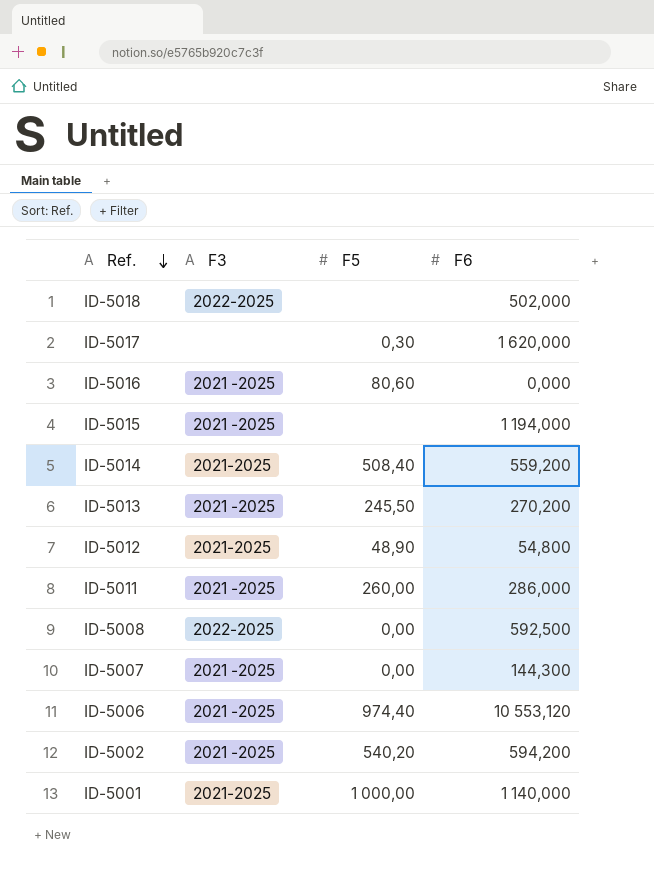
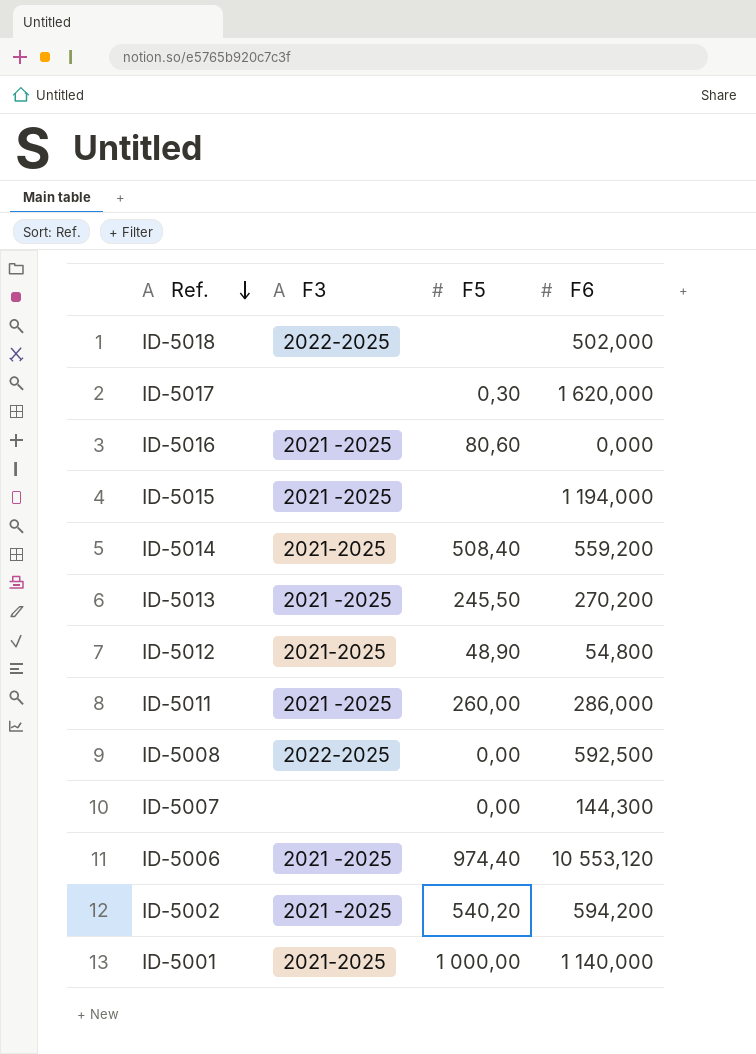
ID-5007 | F3: 2021 -2025 -> none

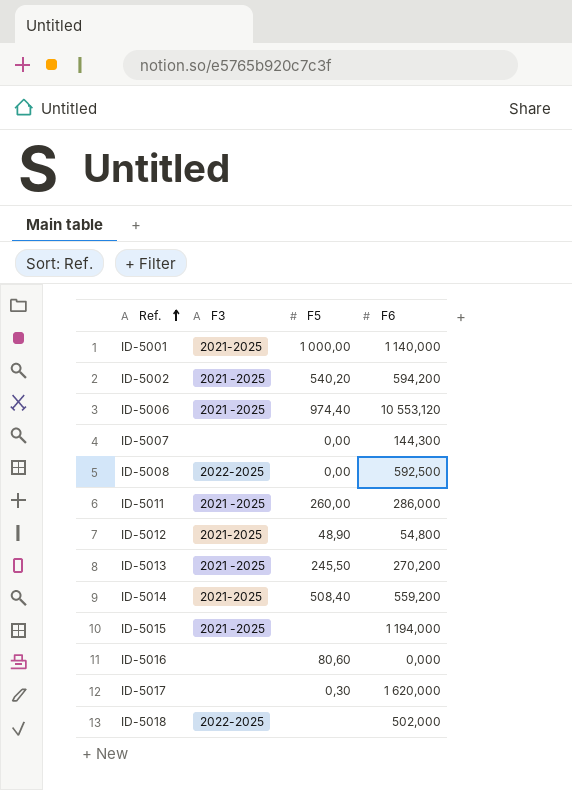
row order: Ref. descending -> Ref. ascending
ID-5016 | F3: 2021 -2025 -> none

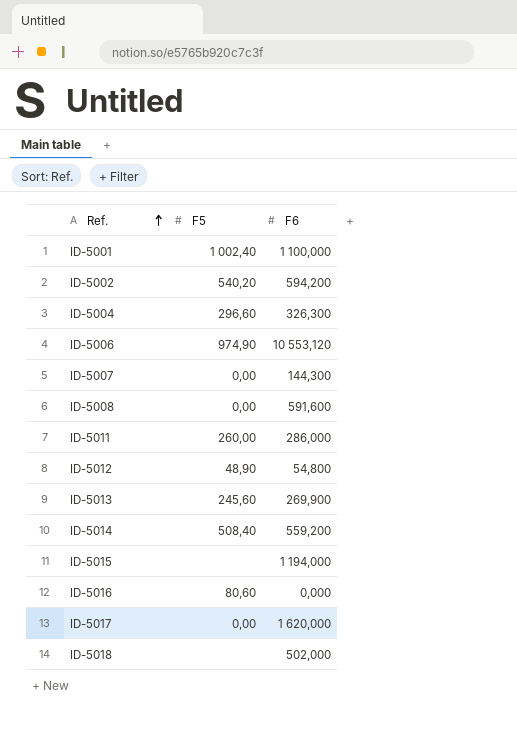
column F3 | position: 2 -> none
ID-5001 | F5: 1 000,00 -> 1 002,40
ID-5001 | F6: 1 140,000 -> 1 100,000
row ID-5004: none -> 296,60 | 326,300
ID-5006 | F5: 974,40 -> 974,90
ID-5008 | F6: 592,500 -> 591,600
ID-5013 | F5: 245,50 -> 245,60
ID-5013 | F6: 270,200 -> 269,900
ID-5017 | F5: 0,30 -> 0,00

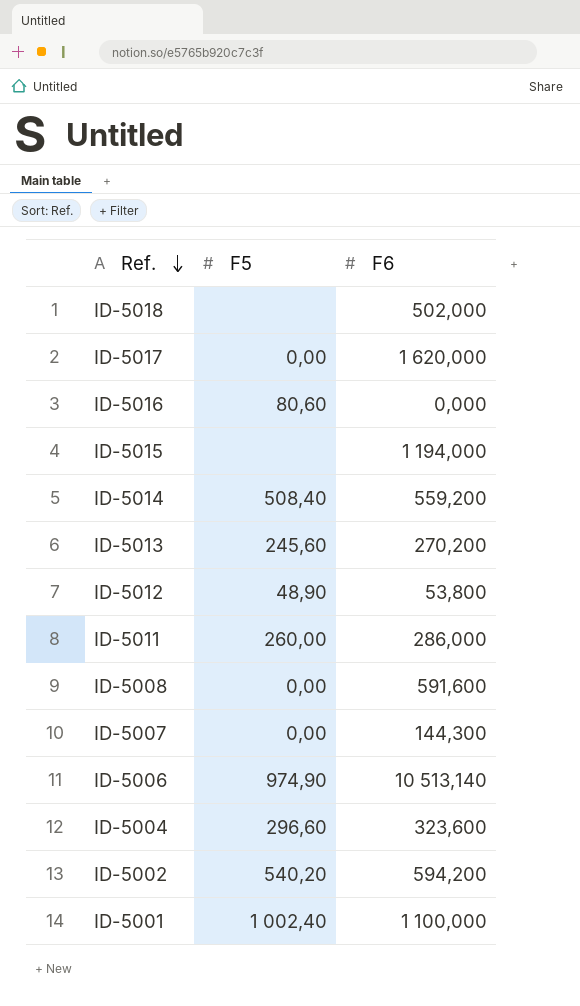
row order: Ref. ascending -> Ref. descending
ID-5013 | F6: 269,900 -> 270,200
ID-5012 | F6: 54,800 -> 53,800
ID-5006 | F6: 10 553,120 -> 10 513,140
ID-5004 | F6: 326,300 -> 323,600

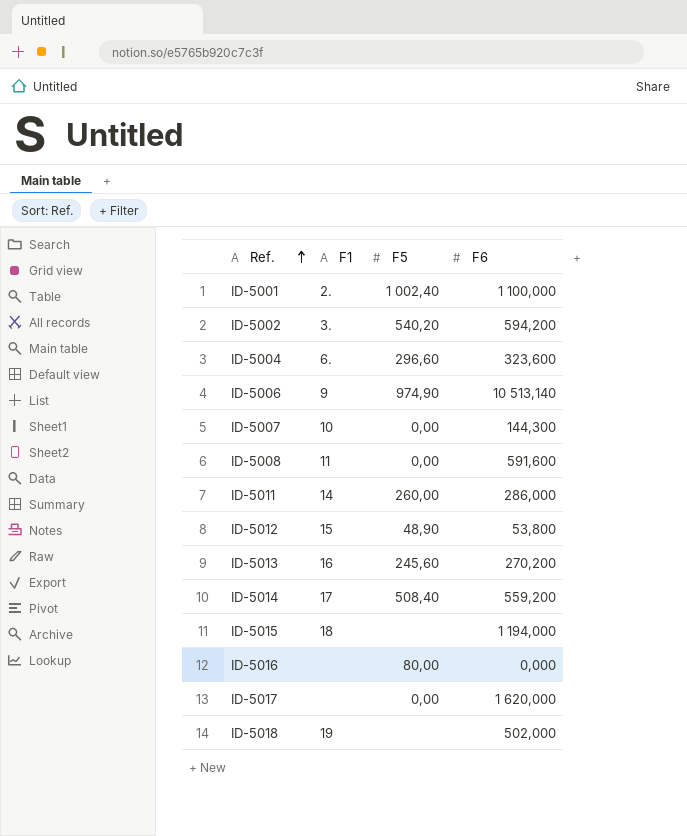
row order: Ref. descending -> Ref. ascending
column F1 | position: none -> 2
ID-5016 | F5: 80,60 -> 80,00

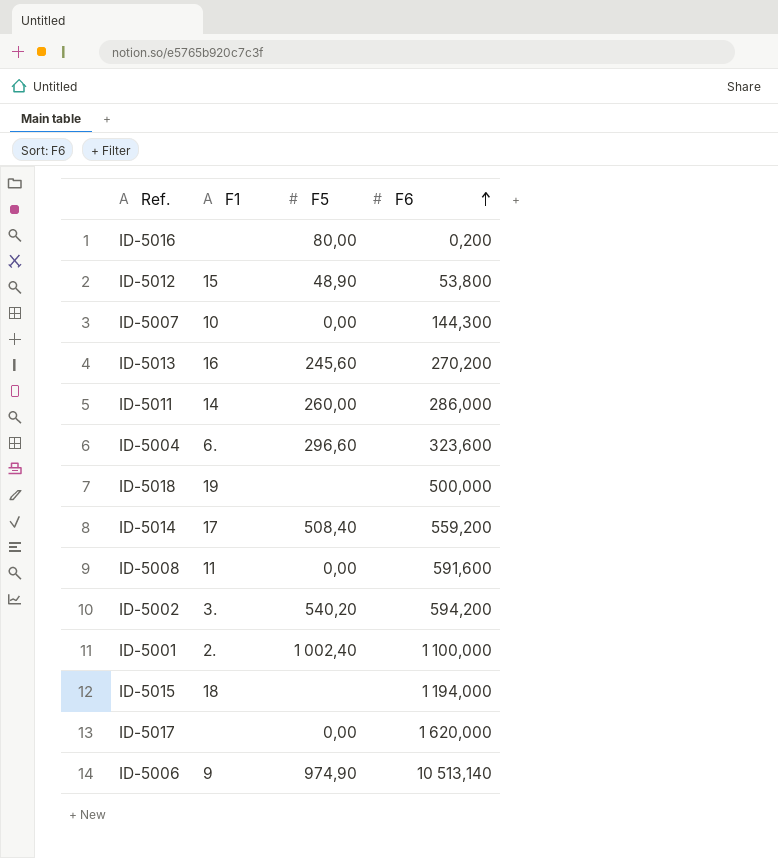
row order: Ref. ascending -> F6 ascending
ID-5016 | F6: 0,000 -> 0,200
ID-5018 | F6: 502,000 -> 500,000

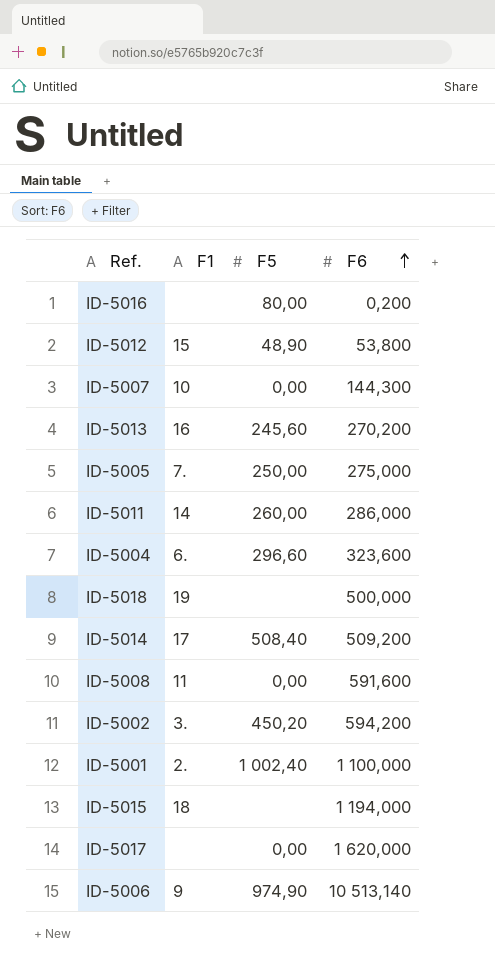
row ID-5005: none -> 7. | 250,00 | 275,000
ID-5014 | F6: 559,200 -> 509,200
ID-5002 | F5: 540,20 -> 450,20

